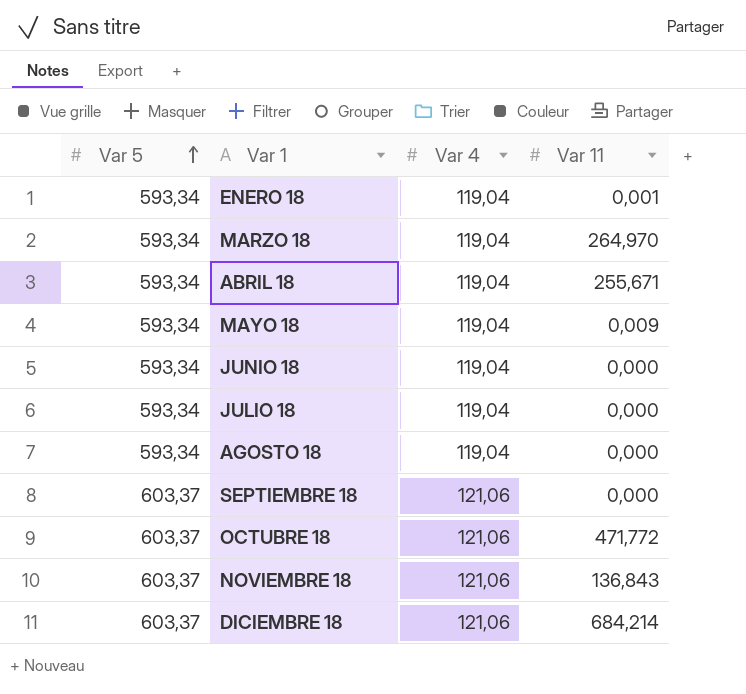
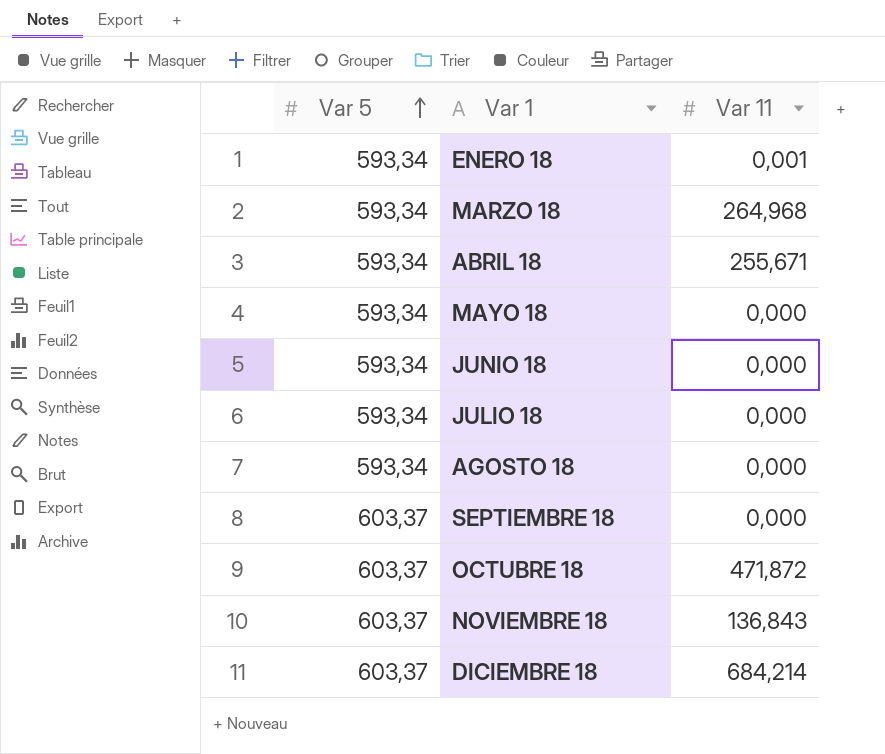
column Var 4 | position: 3 -> none
MARZO 18 | Var 11: 264,970 -> 264,968
MAYO 18 | Var 11: 0,009 -> 0,000
OCTUBRE 18 | Var 11: 471,772 -> 471,872

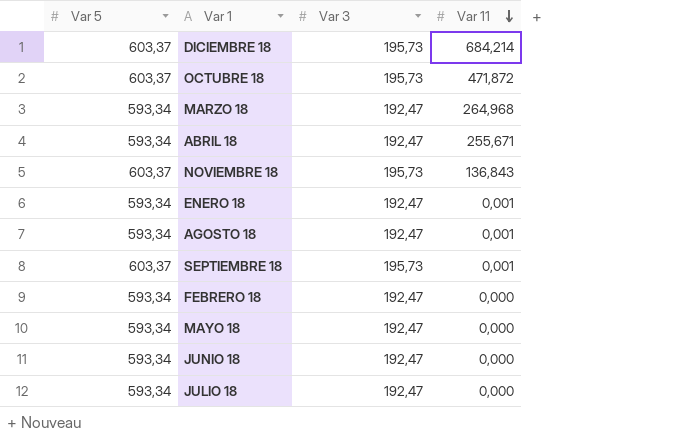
row order: Var 5 ascending -> Var 11 descending
column Var 3 | position: none -> 3
AGOSTO 18 | Var 11: 0,000 -> 0,001
SEPTIEMBRE 18 | Var 11: 0,000 -> 0,001
row FEBRERO 18: none -> 593,34 | 192,47 | 0,000

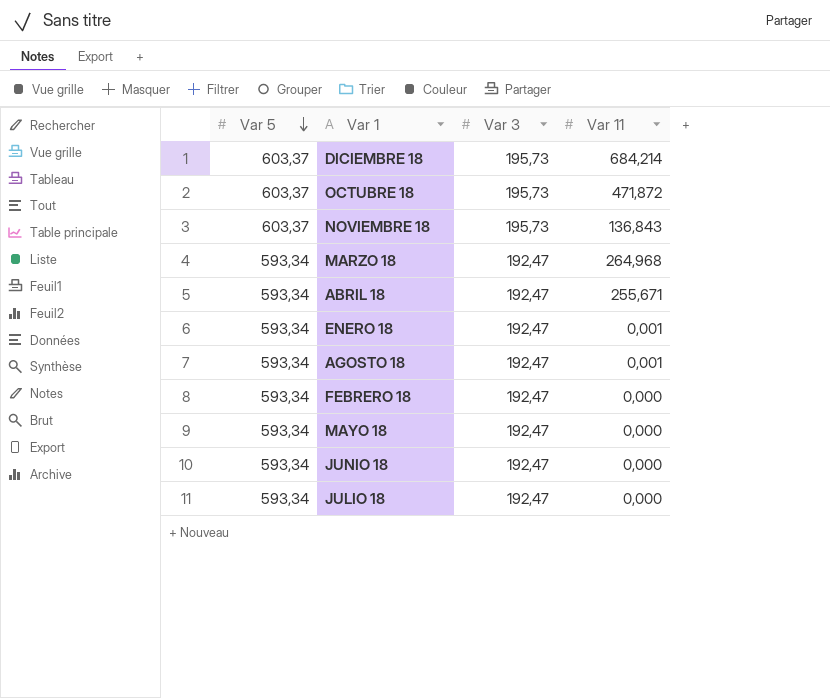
row order: Var 11 descending -> Var 5 descending
row SEPTIEMBRE 18: 603,37 | 195,73 | 0,001 -> none

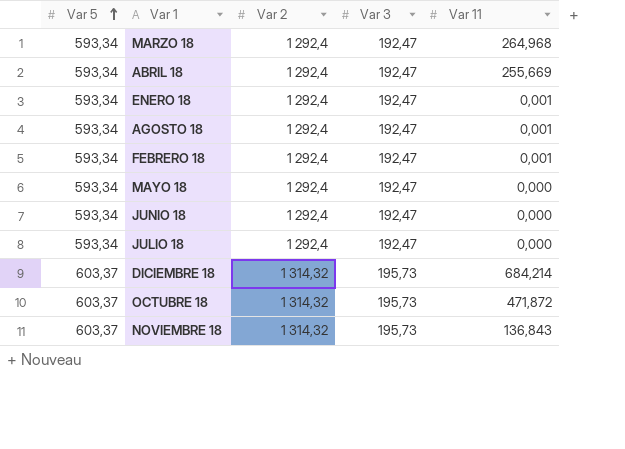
row order: Var 5 descending -> Var 5 ascending
column Var 2 | position: none -> 3
ABRIL 18 | Var 11: 255,671 -> 255,669
FEBRERO 18 | Var 11: 0,000 -> 0,001

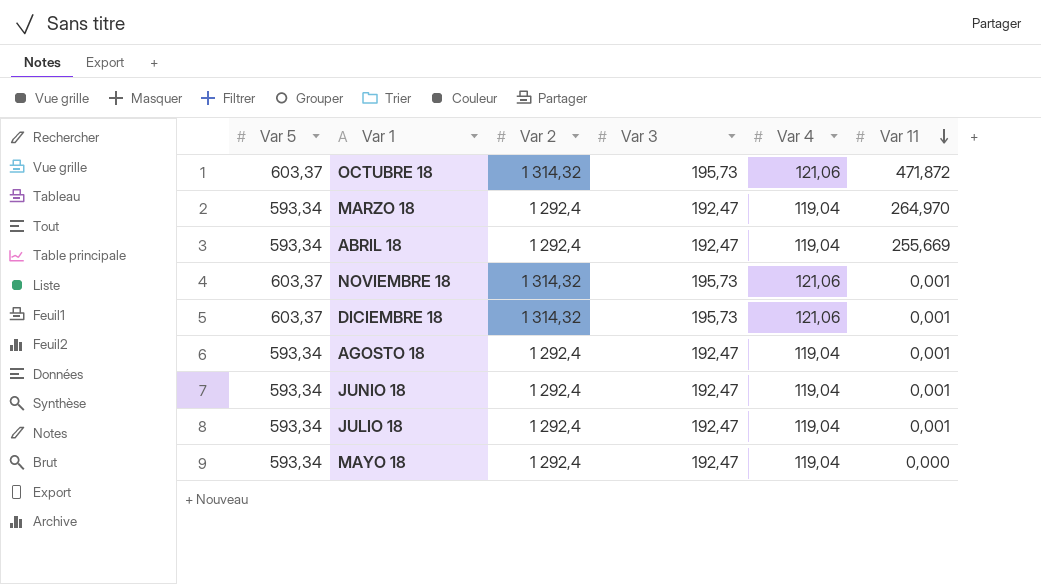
row order: Var 5 ascending -> Var 11 descending
column Var 4 | position: none -> 5
row ENERO 18: 593,34 | 1 292,4 | 192,47 | 0,001 -> none
row FEBRERO 18: 593,34 | 1 292,4 | 192,47 | 0,001 -> none
MARZO 18 | Var 11: 264,968 -> 264,970
NOVIEMBRE 18 | Var 11: 136,843 -> 0,001
DICIEMBRE 18 | Var 11: 684,214 -> 0,001
JUNIO 18 | Var 11: 0,000 -> 0,001
JULIO 18 | Var 11: 0,000 -> 0,001

